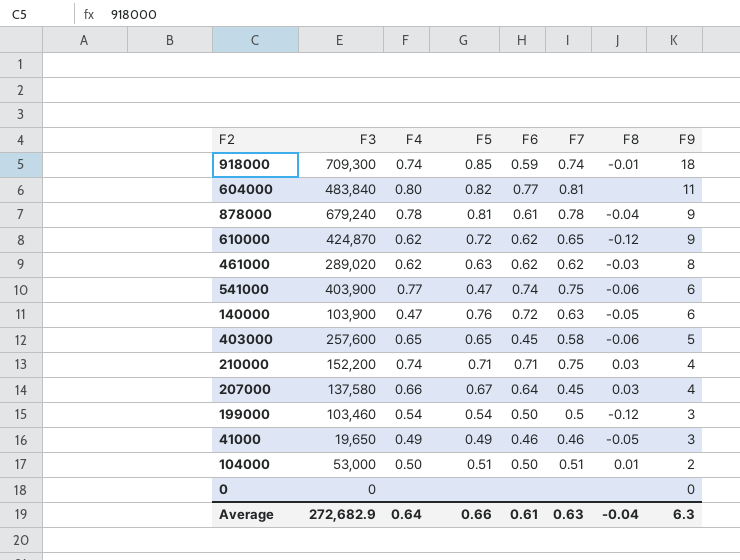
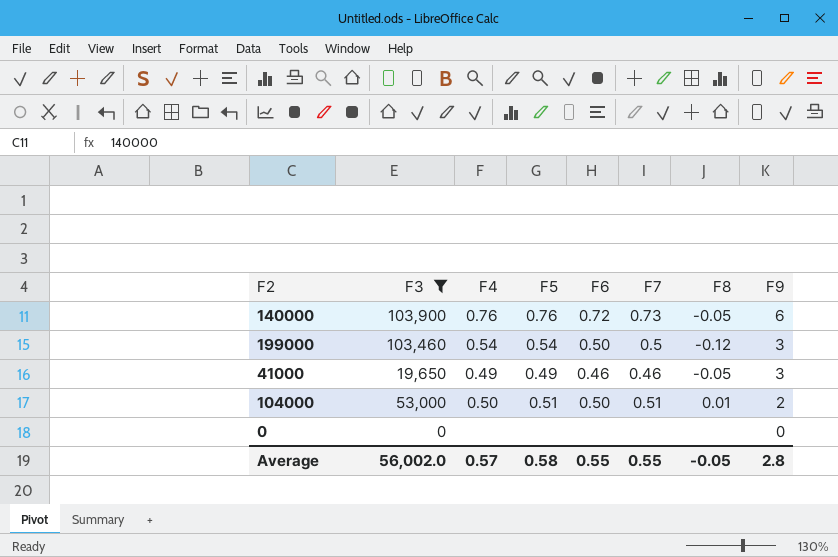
filter: none -> F3 <= 103,900
140000 | F4: 0.47 -> 0.76
140000 | F7: 0.63 -> 0.73
Average | F3: 272,682.9 -> 56,002.0
Average | F4: 0.64 -> 0.57
Average | F5: 0.66 -> 0.58
Average | F6: 0.61 -> 0.55
Average | F7: 0.63 -> 0.55
Average | F8: -0.04 -> -0.05
Average | F9: 6.3 -> 2.8

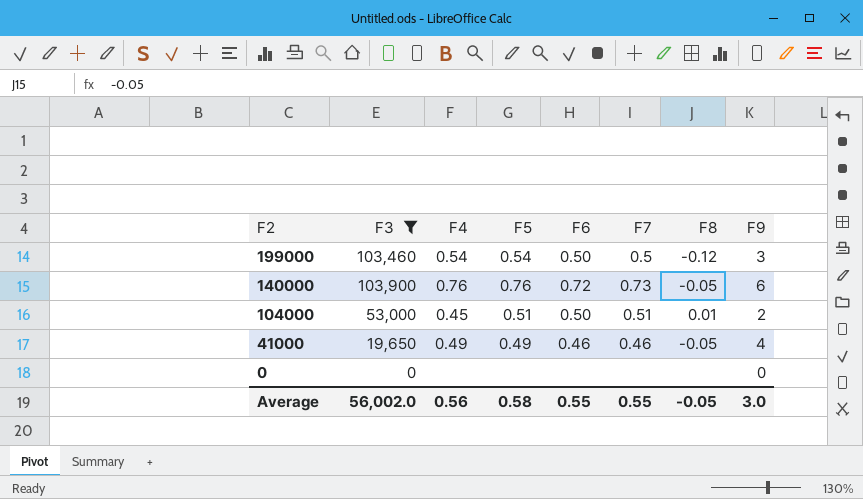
row order: F9 descending -> F2 descending
104000 | F4: 0.50 -> 0.45
41000 | F9: 3 -> 4
Average | F4: 0.57 -> 0.56
Average | F9: 2.8 -> 3.0

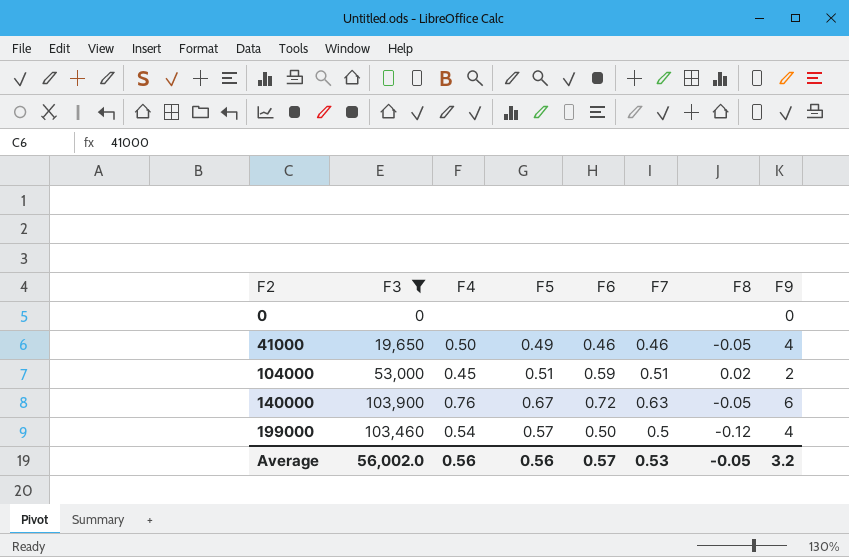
row order: F2 descending -> F2 ascending
41000 | F4: 0.49 -> 0.50
104000 | F6: 0.50 -> 0.59
104000 | F8: 0.01 -> 0.02
140000 | F5: 0.76 -> 0.67
140000 | F7: 0.73 -> 0.63
199000 | F5: 0.54 -> 0.57
199000 | F9: 3 -> 4
Average | F5: 0.58 -> 0.56
Average | F6: 0.55 -> 0.57
Average | F7: 0.55 -> 0.53
Average | F9: 3.0 -> 3.2

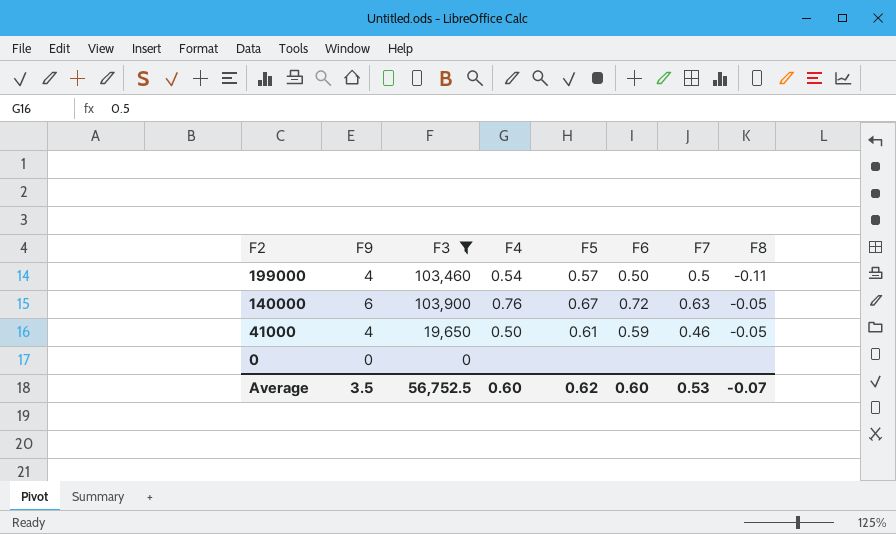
row order: F2 ascending -> F2 descending
column F9 | position: 8 -> 2
row 104000: 53,000 | 0.45 | 0.51 | 0.59 | 0.51 | 0.02 | 2 -> none
199000 | F8: -0.12 -> -0.11
41000 | F5: 0.49 -> 0.61
41000 | F6: 0.46 -> 0.59
Average | F9: 3.2 -> 3.5
Average | F3: 56,002.0 -> 56,752.5
Average | F4: 0.56 -> 0.60
Average | F5: 0.56 -> 0.62
Average | F6: 0.57 -> 0.60
Average | F8: -0.05 -> -0.07

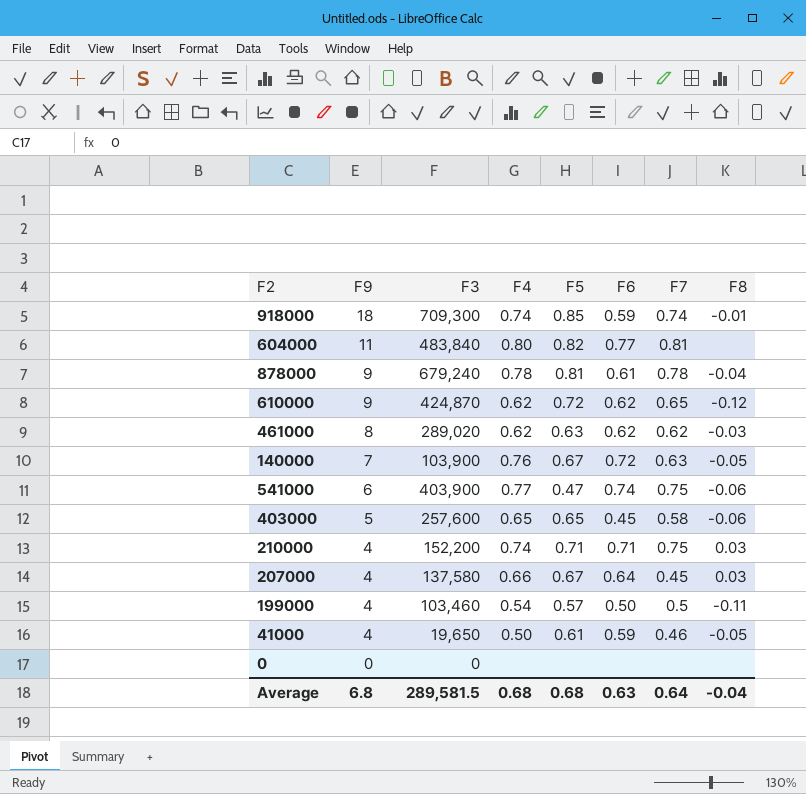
filter: F3 <= 103,900 -> none
row order: F2 descending -> F9 descending
140000 | F9: 6 -> 7
Average | F9: 3.5 -> 6.8
Average | F3: 56,752.5 -> 289,581.5
Average | F4: 0.60 -> 0.68
Average | F5: 0.62 -> 0.68
Average | F6: 0.60 -> 0.63
Average | F7: 0.53 -> 0.64
Average | F8: -0.07 -> -0.04

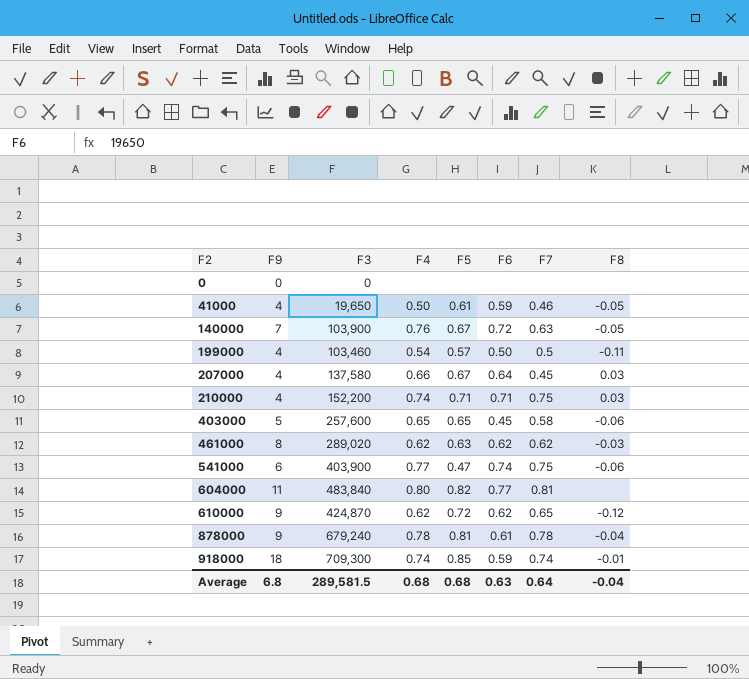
row order: F9 descending -> F2 ascending

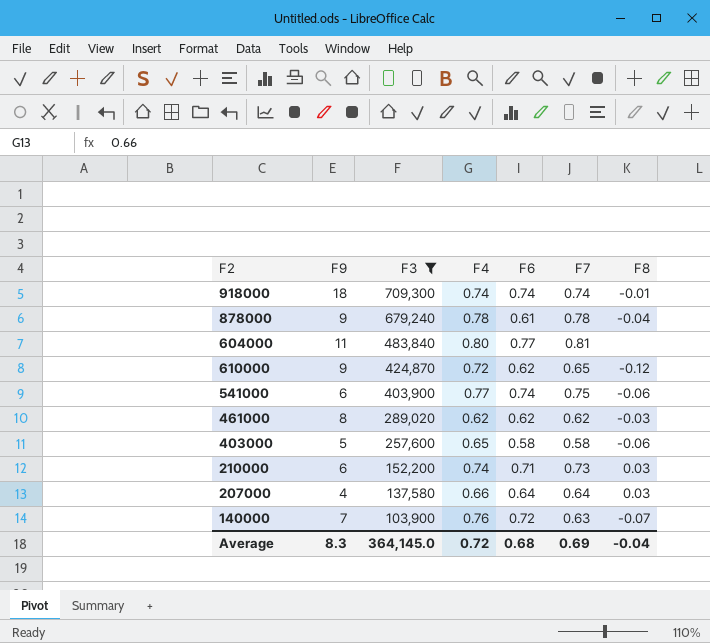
filter: none -> F3 >= 103,900
row order: F2 ascending -> F3 descending
column F5 | position: 5 -> none
918000 | F6: 0.59 -> 0.74
610000 | F4: 0.62 -> 0.72
403000 | F6: 0.45 -> 0.58
210000 | F9: 4 -> 6
210000 | F7: 0.75 -> 0.73
207000 | F7: 0.45 -> 0.64
140000 | F8: -0.05 -> -0.07
Average | F9: 6.8 -> 8.3
Average | F3: 289,581.5 -> 364,145.0
Average | F4: 0.68 -> 0.72
Average | F6: 0.63 -> 0.68
Average | F7: 0.64 -> 0.69

